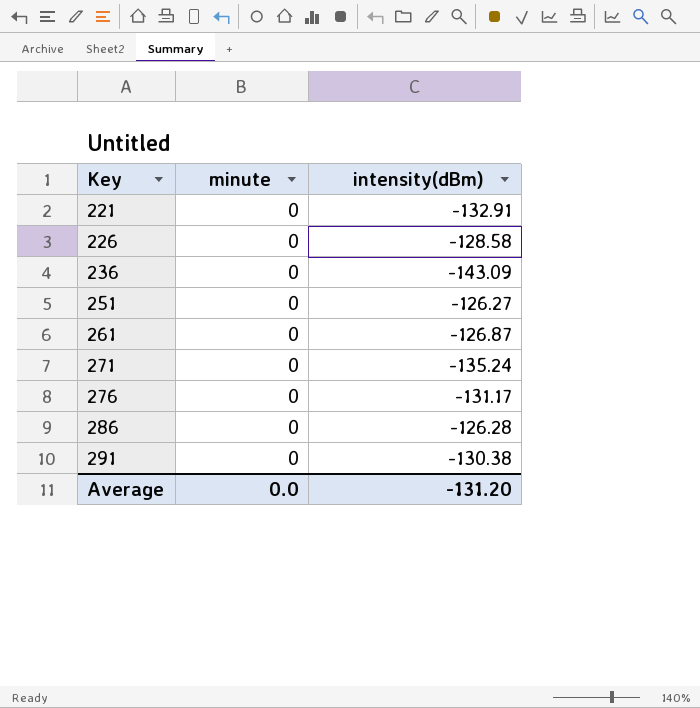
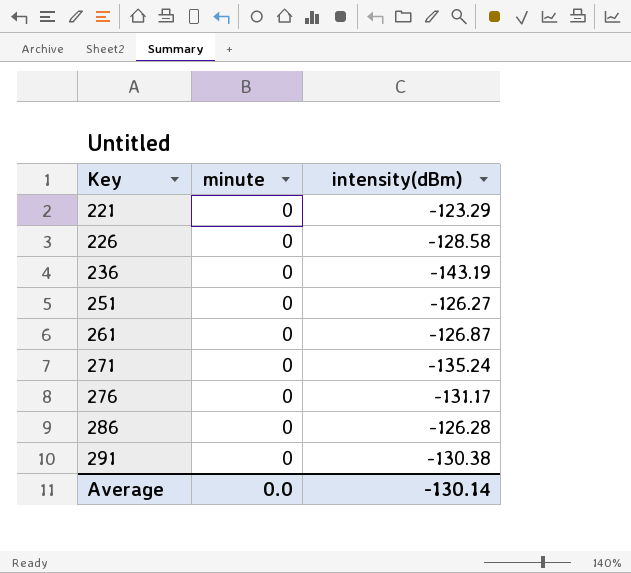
221 | intensity(dBm): -132.91 -> -123.29
236 | intensity(dBm): -143.09 -> -143.19
Average | intensity(dBm): -131.20 -> -130.14

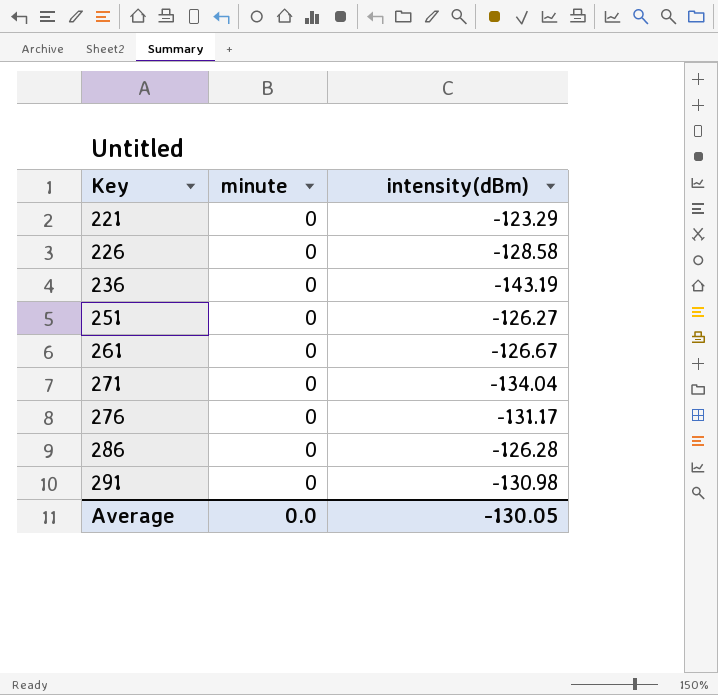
261 | intensity(dBm): -126.87 -> -126.67
271 | intensity(dBm): -135.24 -> -134.04
291 | intensity(dBm): -130.38 -> -130.98
Average | intensity(dBm): -130.14 -> -130.05

